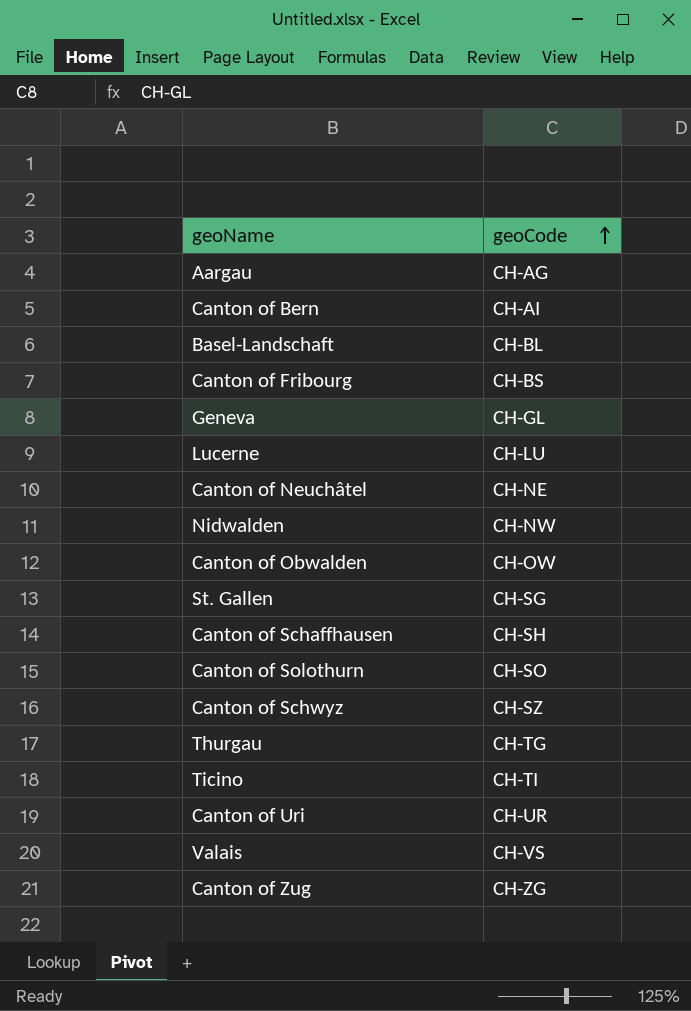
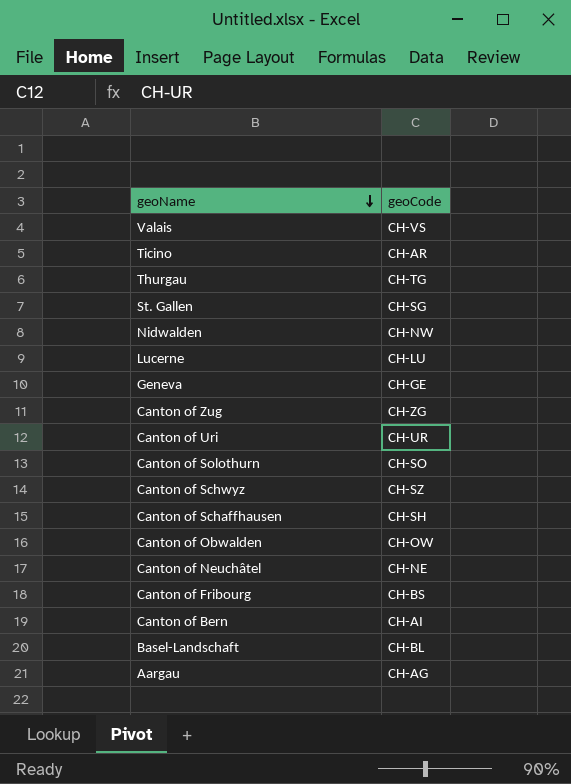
row order: geoCode ascending -> geoName descending
Ticino | geoCode: CH-TI -> CH-AR
Geneva | geoCode: CH-GL -> CH-GE

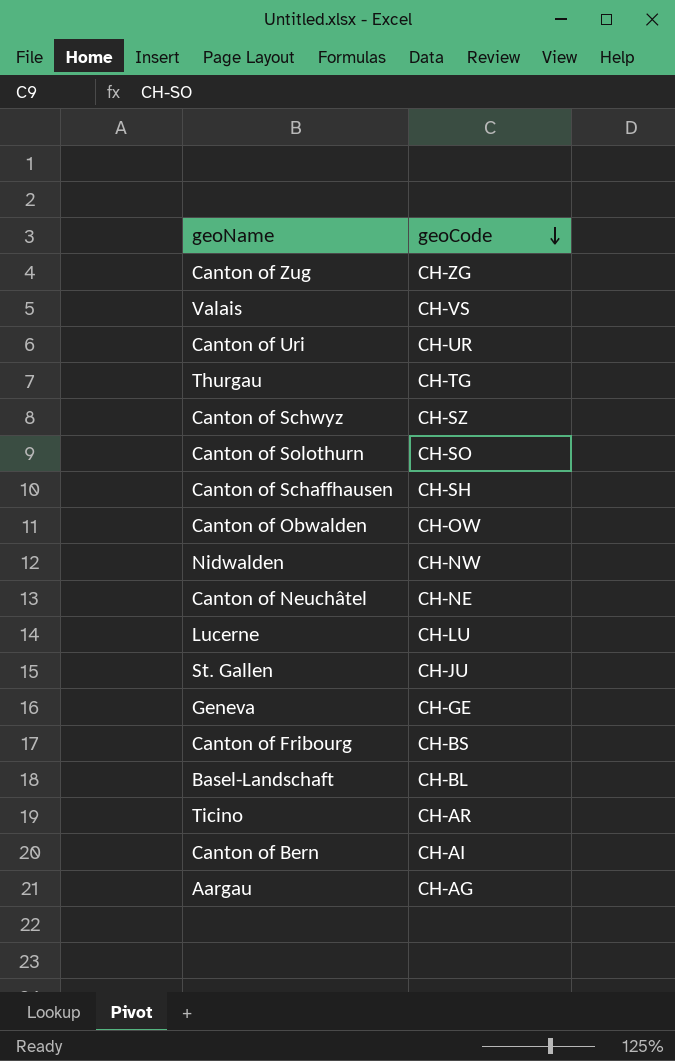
row order: geoName descending -> geoCode descending
St. Gallen | geoCode: CH-SG -> CH-JU

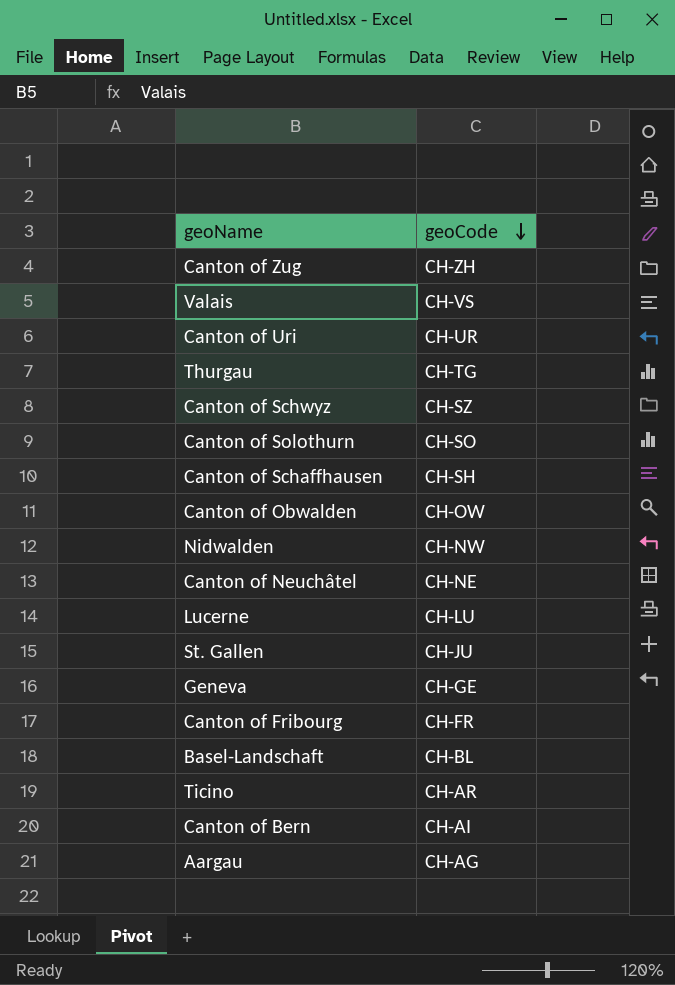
Canton of Zug | geoCode: CH-ZG -> CH-ZH
Canton of Fribourg | geoCode: CH-BS -> CH-FR

